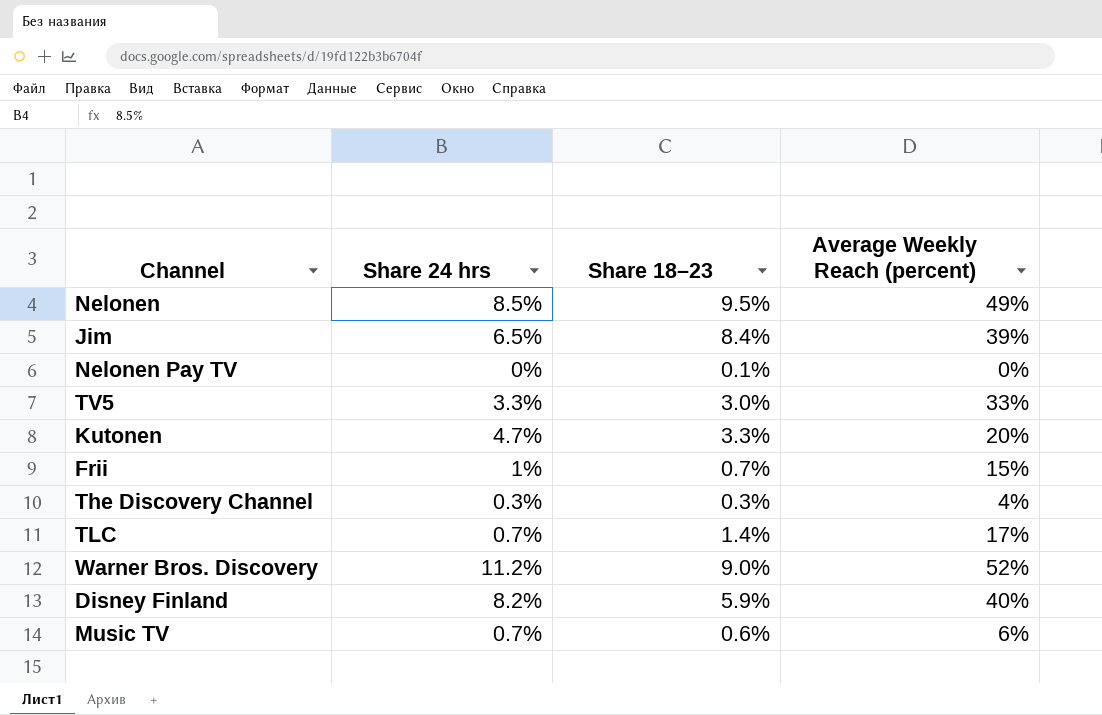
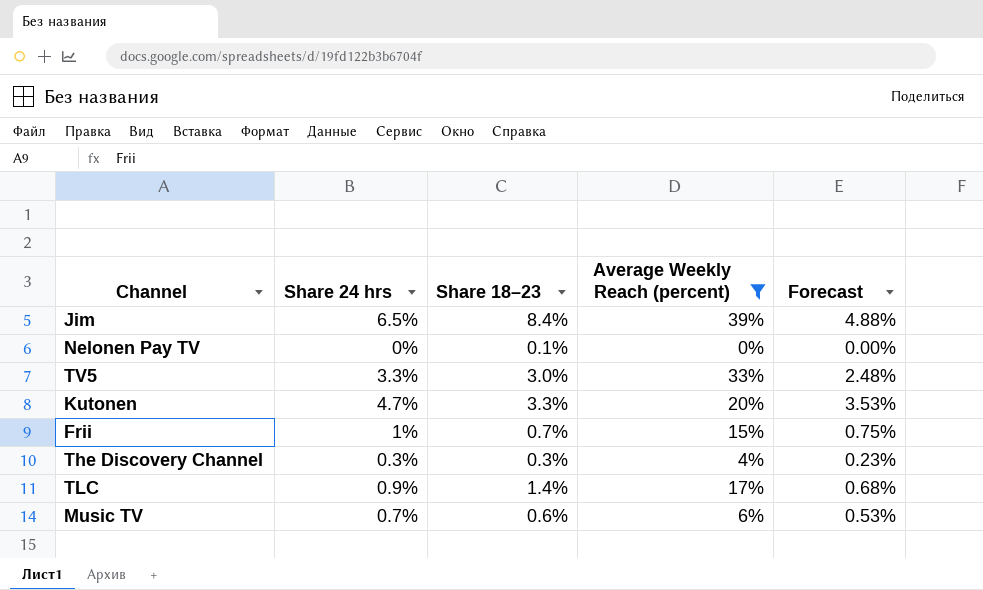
filter: none -> Average Weekly Reach (percent) <= 39%
column Forecast | formula: none -> [Share 24 hrs] * 0.75
TLC | Share 24 hrs: 0.7% -> 0.9%

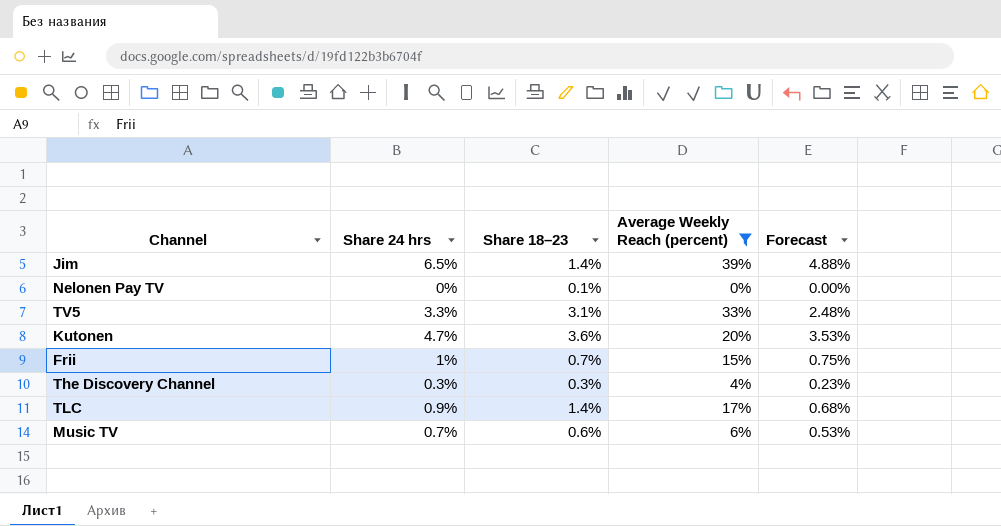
Jim | Share 18–23: 8.4% -> 1.4%
TV5 | Share 18–23: 3.0% -> 3.1%
Kutonen | Share 18–23: 3.3% -> 3.6%

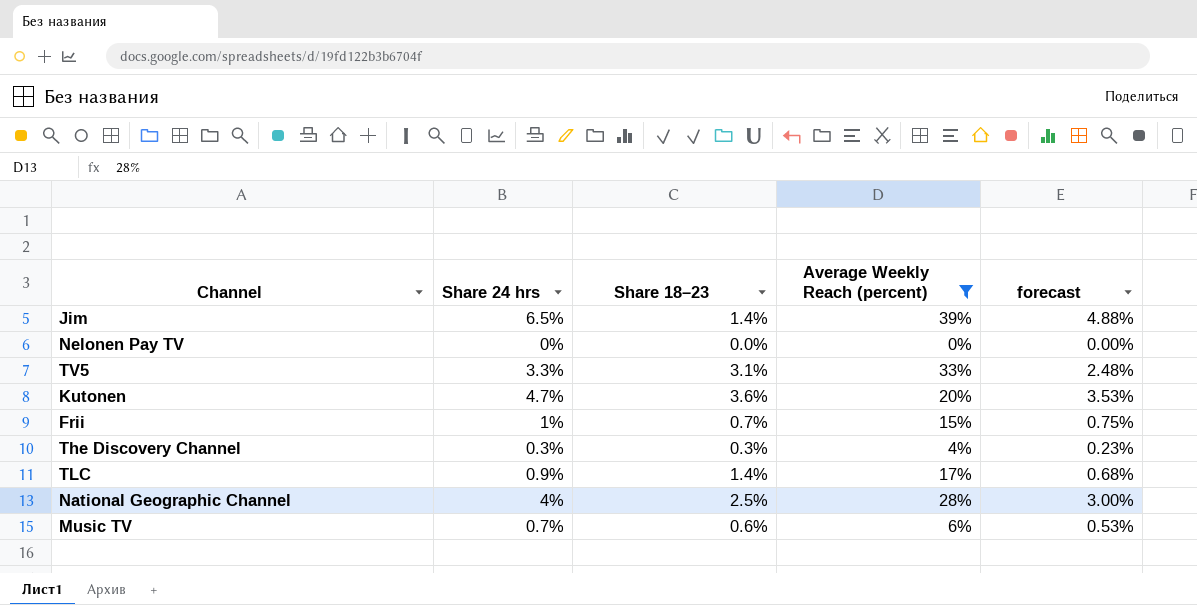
column name: Forecast -> forecast
Nelonen Pay TV | Share 18–23: 0.1% -> 0.0%
row National Geographic Channel: none -> 4% | 2.5% | 28% | 3.00%

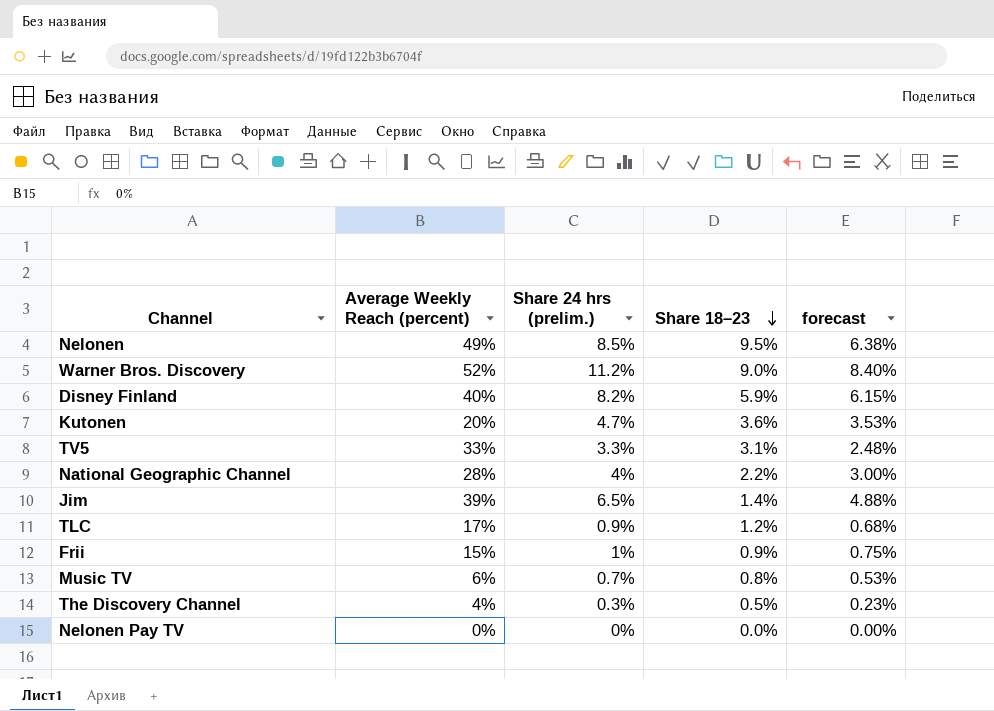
filter: Average Weekly Reach (percent) <= 39% -> none
row order: none -> Share 18–23 descending
column Average Weekly Reach (percent) | position: 4 -> 2
column name: Share 24 hrs -> Share 24 hrs (prelim.)
National Geographic Channel | Share 18–23: 2.5% -> 2.2%
TLC | Share 18–23: 1.4% -> 1.2%
Frii | Share 18–23: 0.7% -> 0.9%
Music TV | Share 18–23: 0.6% -> 0.8%
The Discovery Channel | Share 18–23: 0.3% -> 0.5%

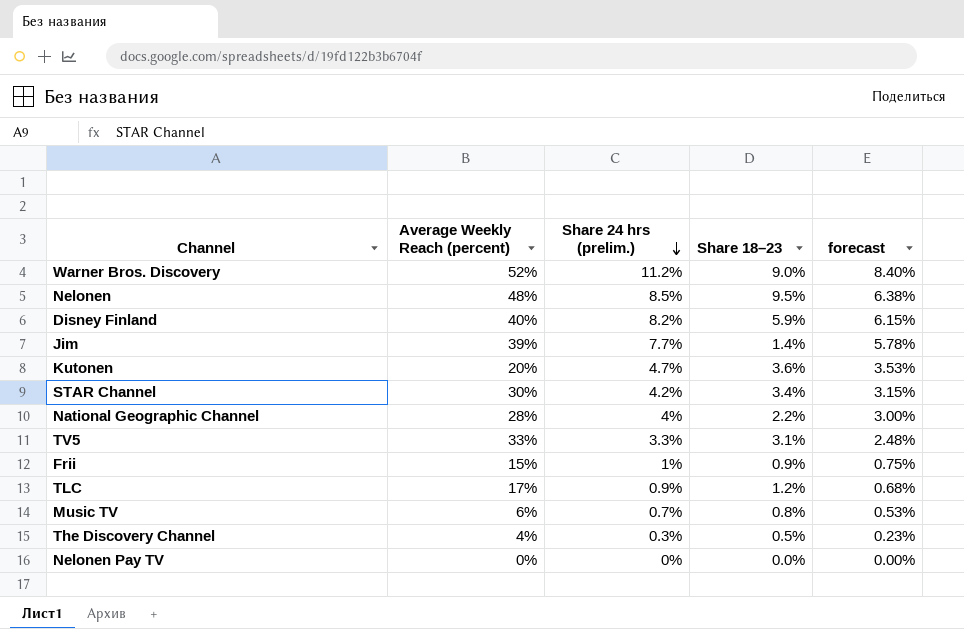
row order: Share 18–23 descending -> Share 24 hrs (prelim.) descending
Nelonen | Average Weekly Reach (percent): 49% -> 48%
Jim | Share 24 hrs (prelim.): 6.5% -> 7.7%
Jim | forecast: 4.88% -> 5.78%
row STAR Channel: none -> 30% | 4.2% | 3.4% | 3.15%

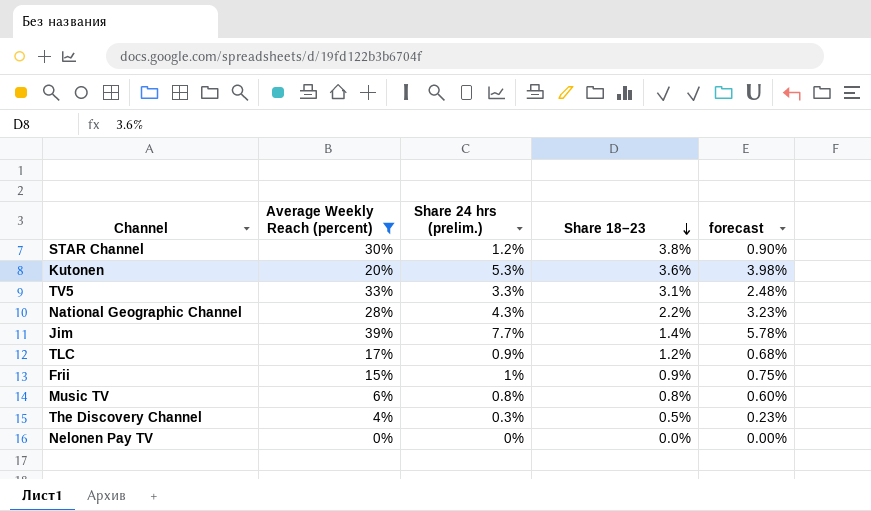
filter: none -> Average Weekly Reach (percent) <= 39%
row order: Share 24 hrs (prelim.) descending -> Share 18–23 descending
STAR Channel | Share 24 hrs (prelim.): 4.2% -> 1.2%
STAR Channel | Share 18–23: 3.4% -> 3.8%
STAR Channel | forecast: 3.15% -> 0.90%
Kutonen | Share 24 hrs (prelim.): 4.7% -> 5.3%
Kutonen | forecast: 3.53% -> 3.98%
National Geographic Channel | Share 24 hrs (prelim.): 4% -> 4.3%
National Geographic Channel | forecast: 3.00% -> 3.23%
Music TV | Share 24 hrs (prelim.): 0.7% -> 0.8%
Music TV | forecast: 0.53% -> 0.60%

